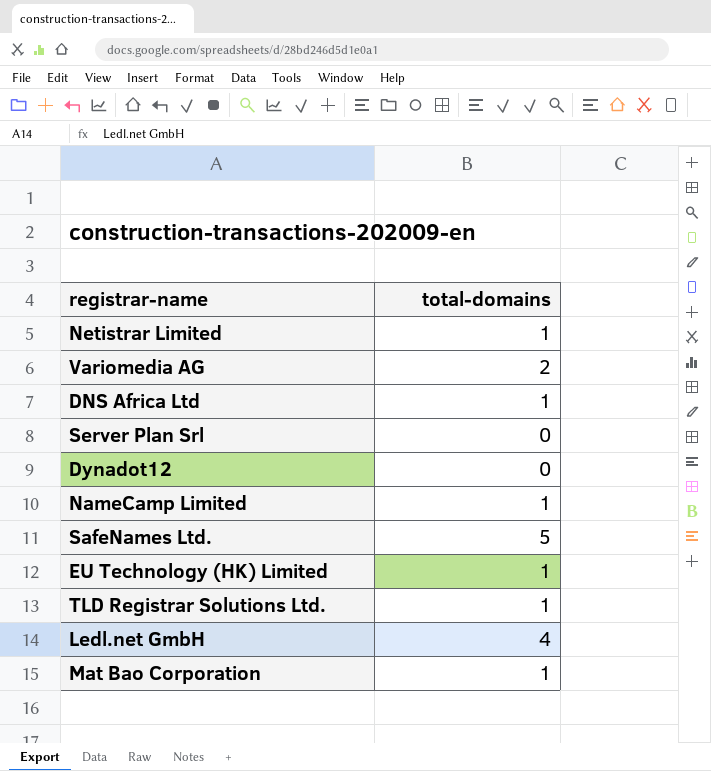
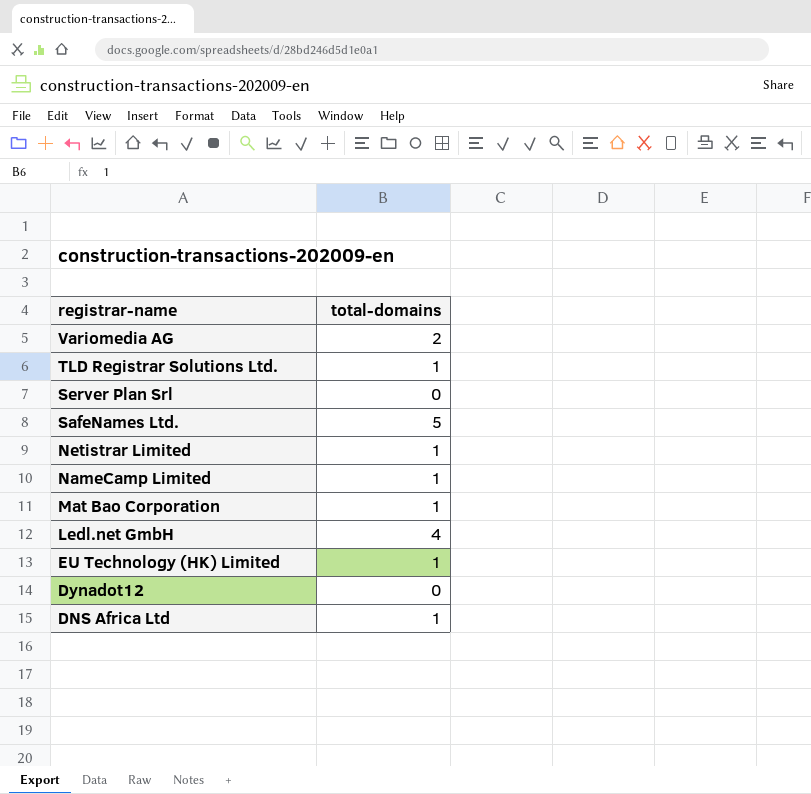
row order: none -> registrar-name descending

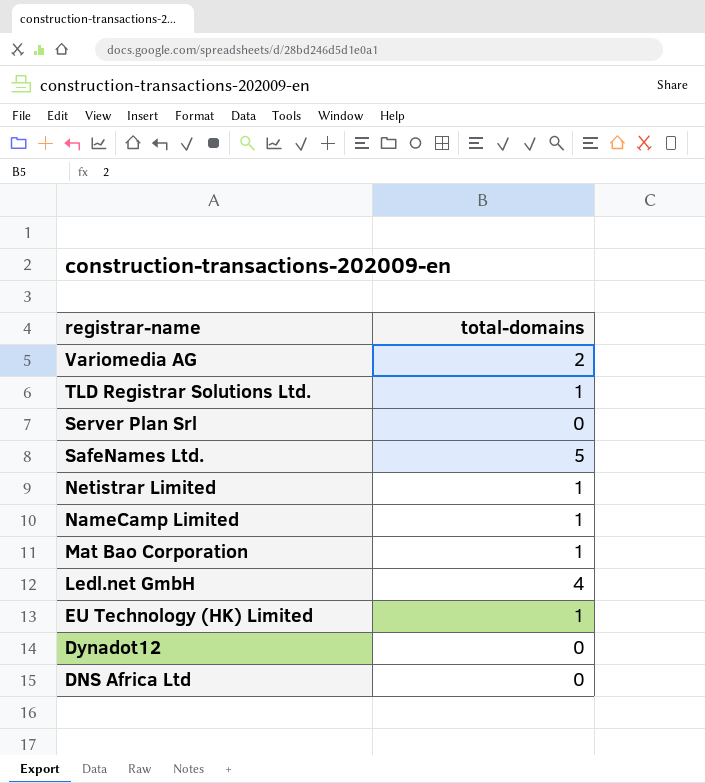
DNS Africa Ltd | total-domains: 1 -> 0

